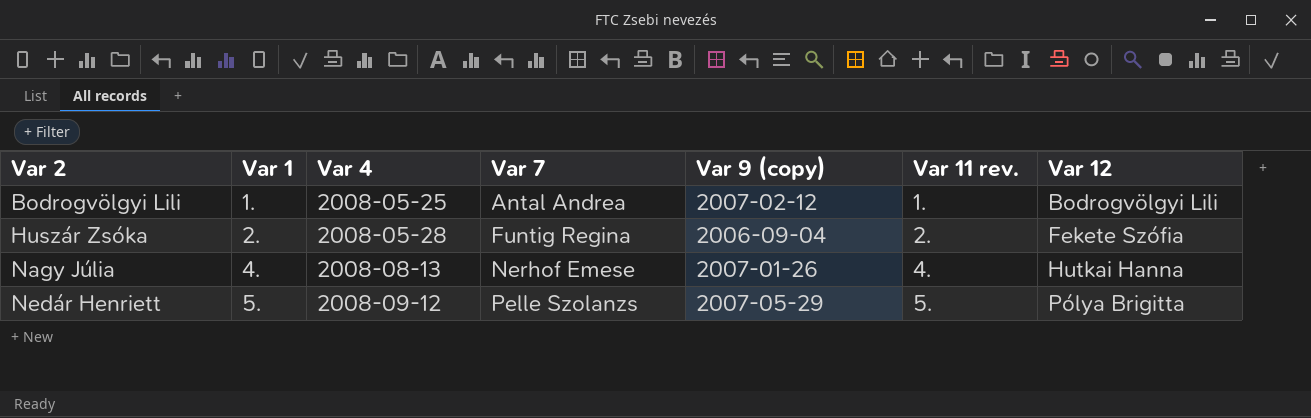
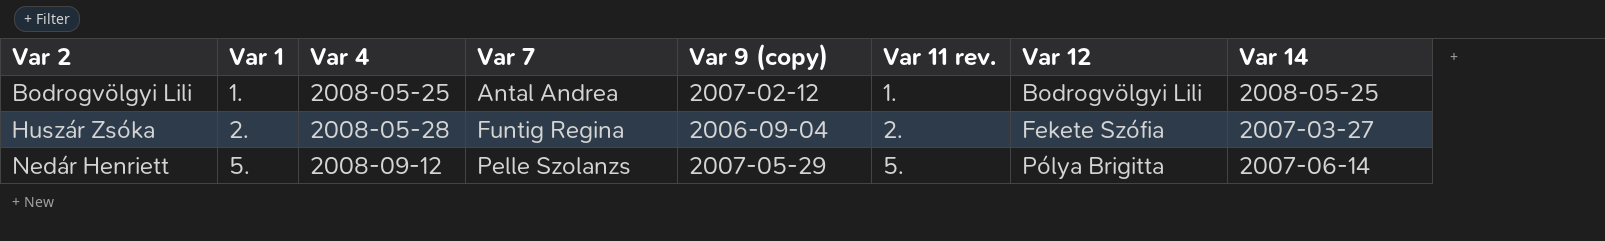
column Var 14 | position: none -> 8
row Nagy Júlia: 4. | 2008-08-13 | Nerhof Emese | 2007-01-26 | 4. | Hutkai Hanna -> none

